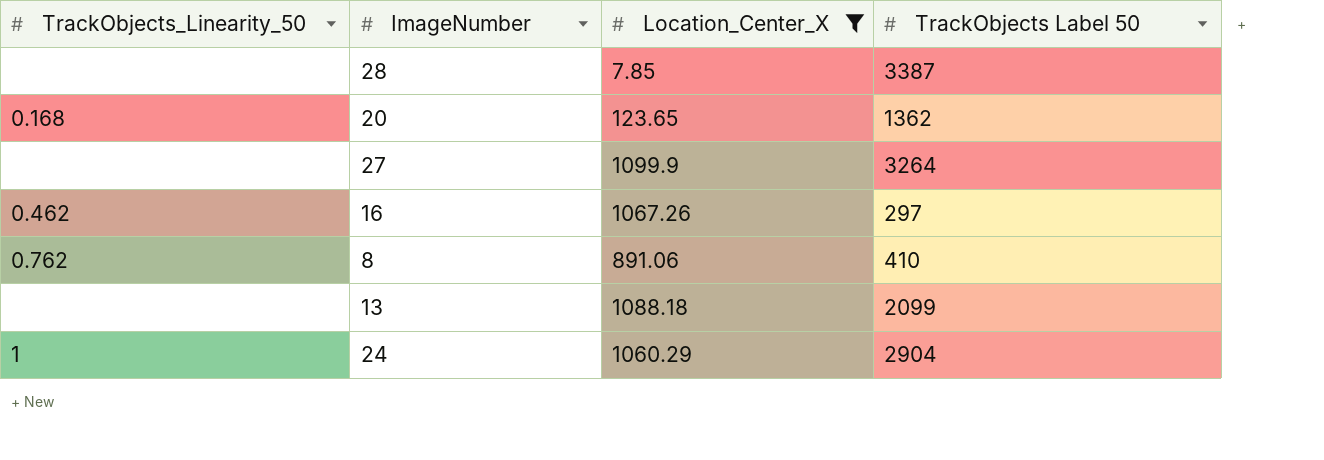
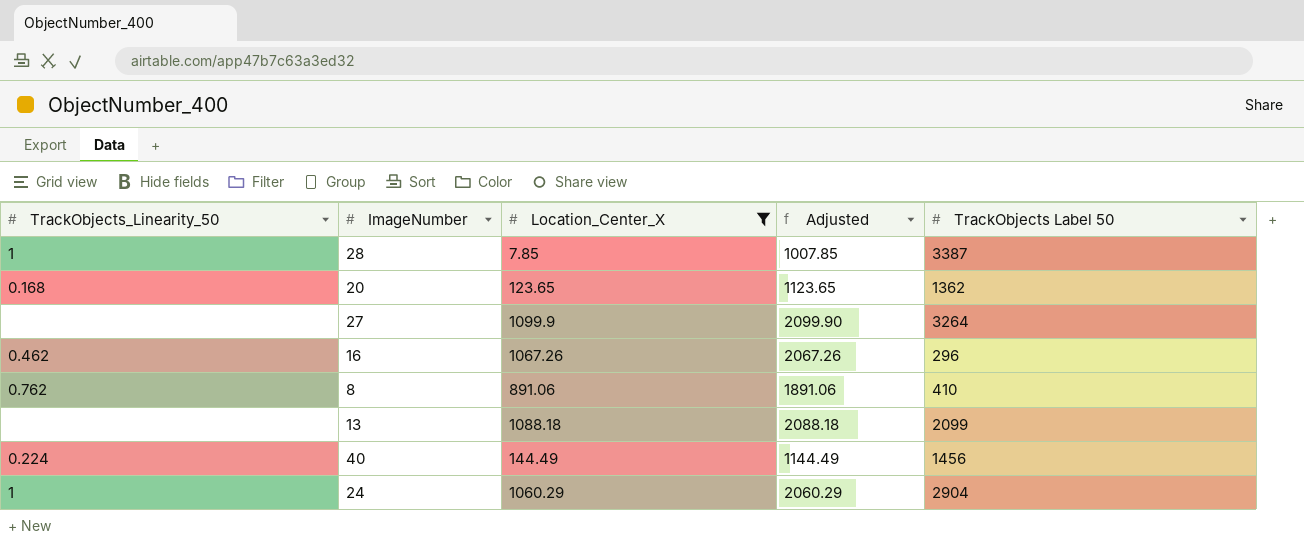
column Adjusted | formula: none -> [Location_Center_X] + 1000
28 | TrackObjects_Linearity_50: none -> 1
16 | TrackObjects Label 50: 297 -> 296
row 40: none -> 0.224 | 144.49 | 1144.49 | 1456

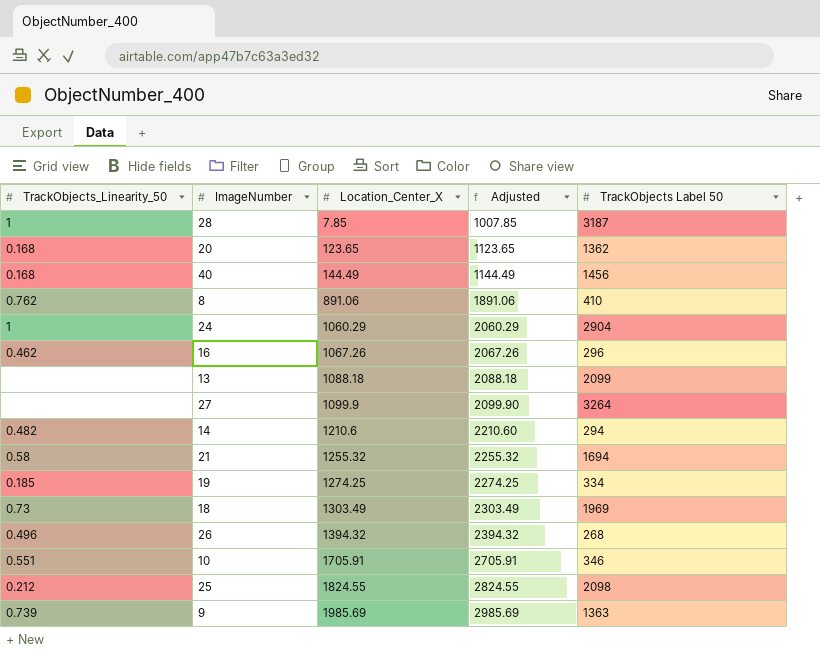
filter: Location_Center_X <= 1099.9 -> none
row order: none -> Location_Center_X ascending
28 | TrackObjects Label 50: 3387 -> 3187
40 | TrackObjects_Linearity_50: 0.224 -> 0.168

